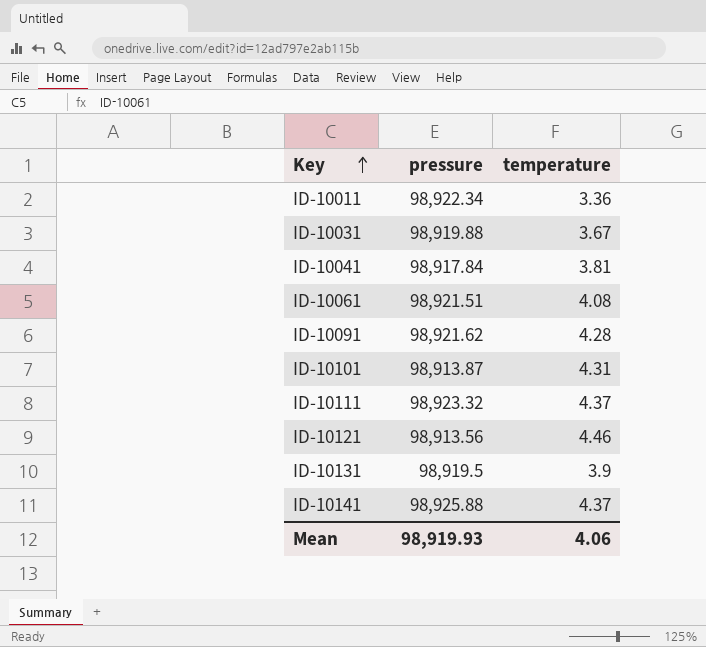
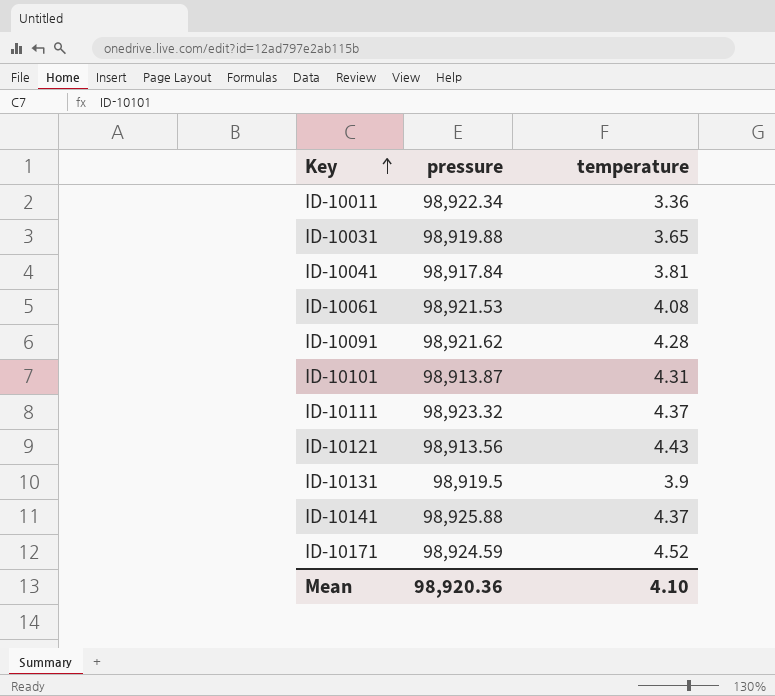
ID-10031 | temperature: 3.67 -> 3.65
ID-10061 | pressure: 98,921.51 -> 98,921.53
ID-10121 | temperature: 4.46 -> 4.43
row ID-10171: none -> 98,924.59 | 4.52
Mean | pressure: 98,919.93 -> 98,920.36
Mean | temperature: 4.06 -> 4.10

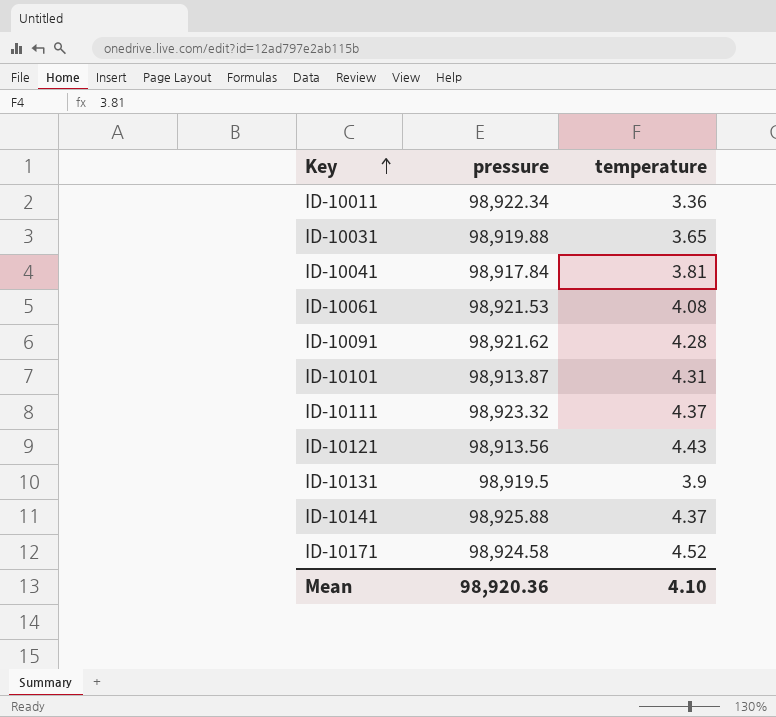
ID-10171 | pressure: 98,924.59 -> 98,924.58

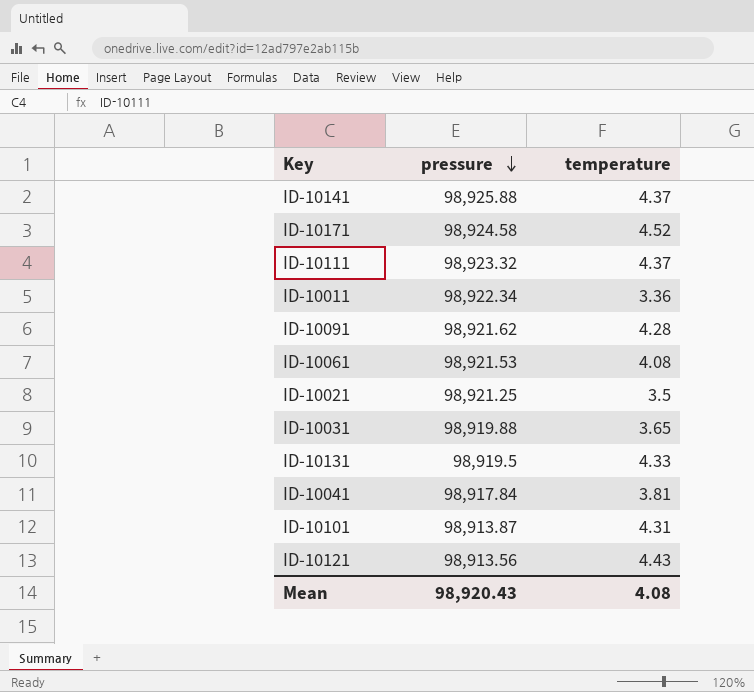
row order: Key ascending -> pressure descending
row ID-10021: none -> 98,921.25 | 3.5
ID-10131 | temperature: 3.9 -> 4.33
Mean | pressure: 98,920.36 -> 98,920.43
Mean | temperature: 4.10 -> 4.08

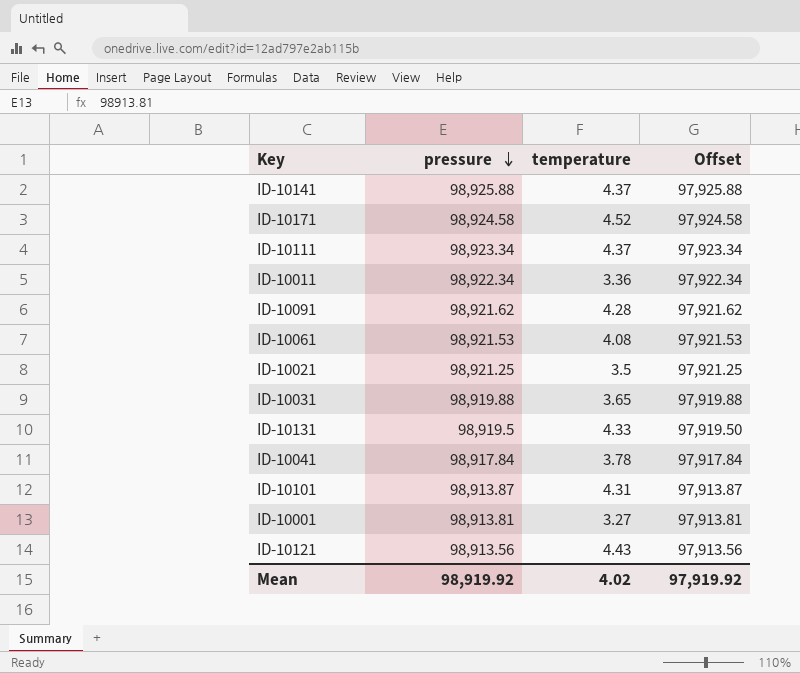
column Offset | formula: none -> [pressure] - 1000
ID-10111 | pressure: 98,923.32 -> 98,923.34
ID-10041 | temperature: 3.81 -> 3.78
row ID-10001: none -> 98,913.81 | 3.27 | 97,913.81
Mean | pressure: 98,920.43 -> 98,919.92
Mean | temperature: 4.08 -> 4.02

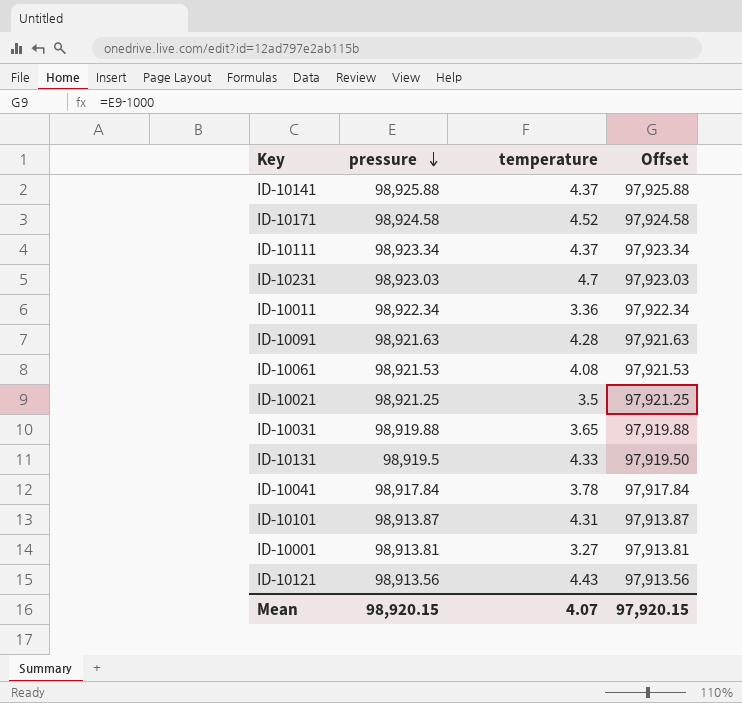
row ID-10231: none -> 98,923.03 | 4.7 | 97,923.03
ID-10091 | pressure: 98,921.62 -> 98,921.63
ID-10091 | Offset: 97,921.62 -> 97,921.63
Mean | pressure: 98,919.92 -> 98,920.15
Mean | temperature: 4.02 -> 4.07
Mean | Offset: 97,919.92 -> 97,920.15

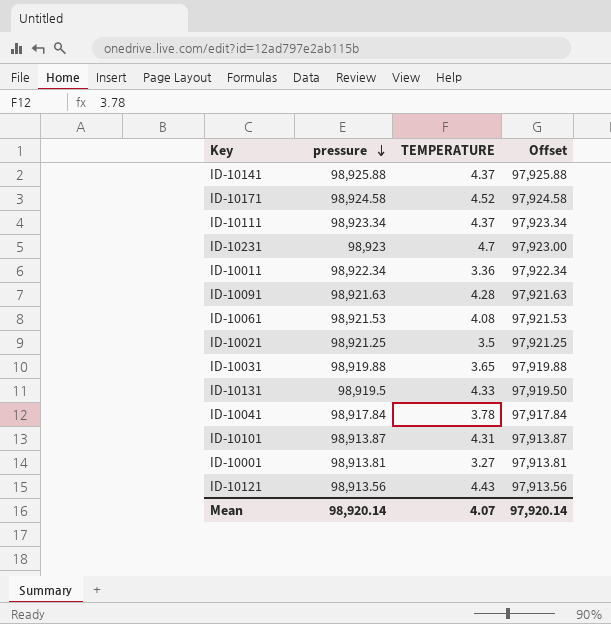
column name: temperature -> TEMPERATURE
ID-10231 | pressure: 98,923.03 -> 98,923
ID-10231 | Offset: 97,923.03 -> 97,923.00
Mean | pressure: 98,920.15 -> 98,920.14
Mean | Offset: 97,920.15 -> 97,920.14

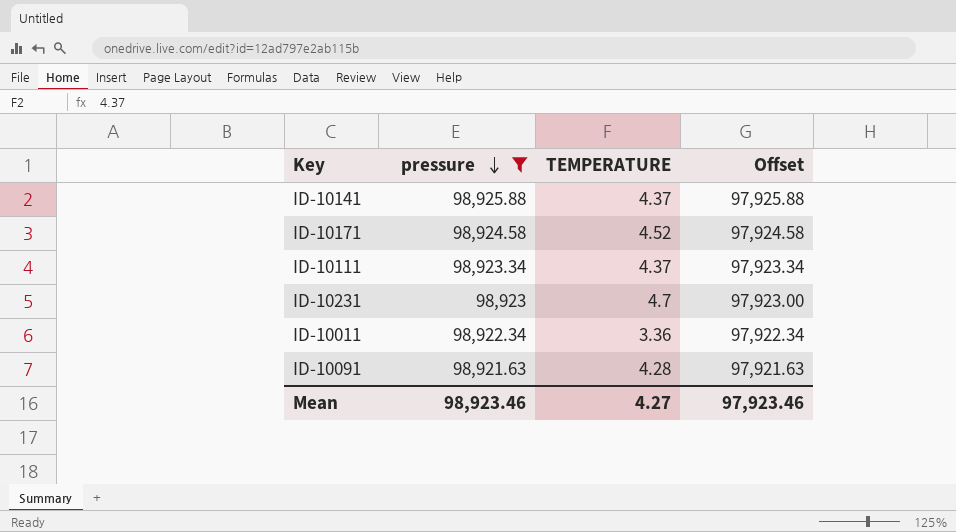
filter: none -> pressure >= 98,921.63
Mean | pressure: 98,920.14 -> 98,923.46
Mean | TEMPERATURE: 4.07 -> 4.27
Mean | Offset: 97,920.14 -> 97,923.46

